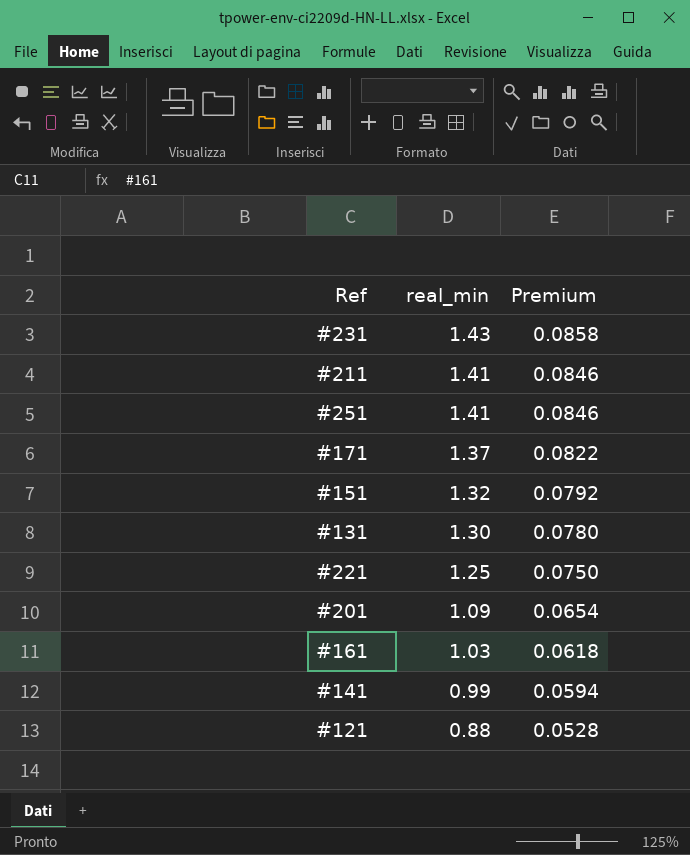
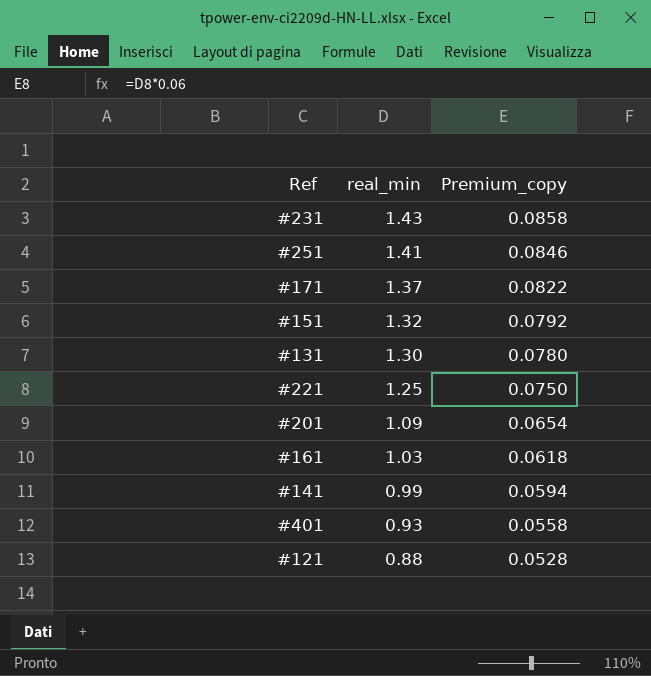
column name: Premium -> Premium_copy
row #211: 1.41 | 0.0846 -> none
row #401: none -> 0.93 | 0.0558

